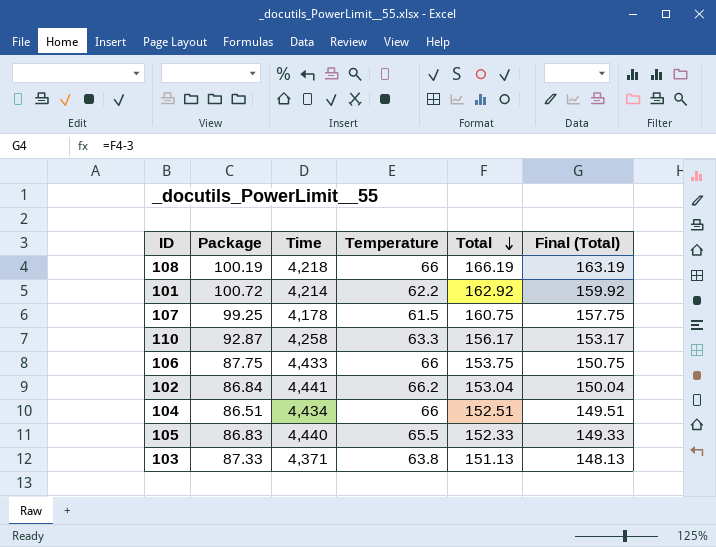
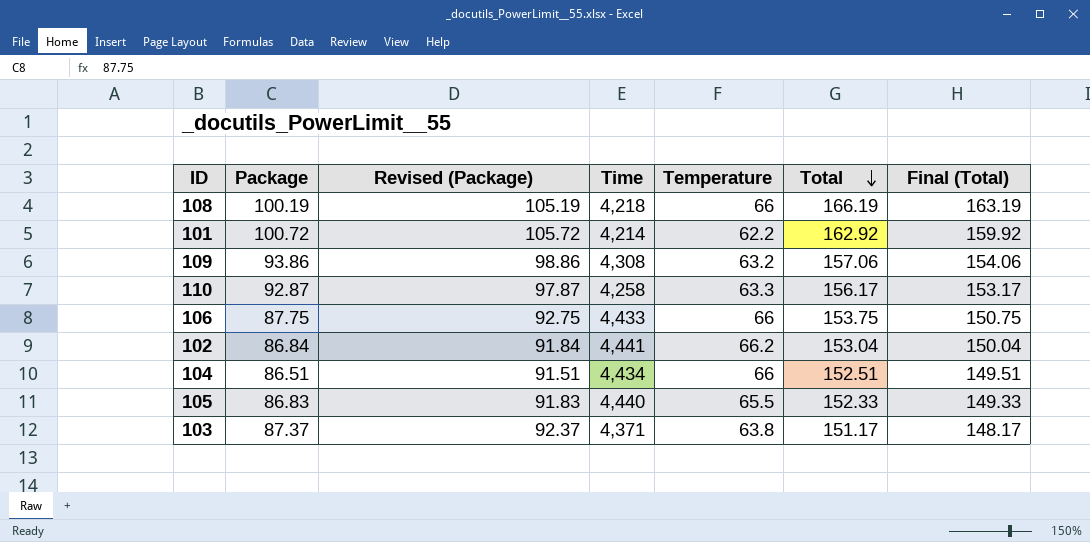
column Revised (Package) | formula: none -> [Package] + 5
row 107: 99.25 | 4,178 | 61.5 | 160.75 | 157.75 -> none
row 109: none -> 93.86 | 98.86 | 4,308 | 63.2 | 157.06 | 154.06
103 | Package: 87.33 -> 87.37
103 | Total: 151.13 -> 151.17
103 | Final (Total): 148.13 -> 148.17

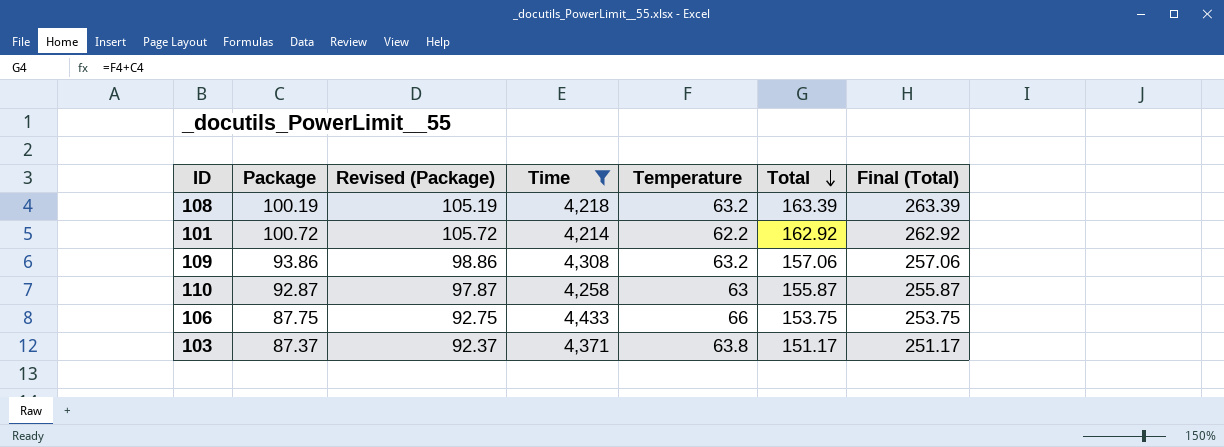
filter: none -> Time <= 4,433
column Final (Total) | formula: [Total] - 3 -> [Total] + 100
108 | Temperature: 66 -> 63.2
108 | Total: 166.19 -> 163.39
110 | Temperature: 63.3 -> 63
110 | Total: 156.17 -> 155.87

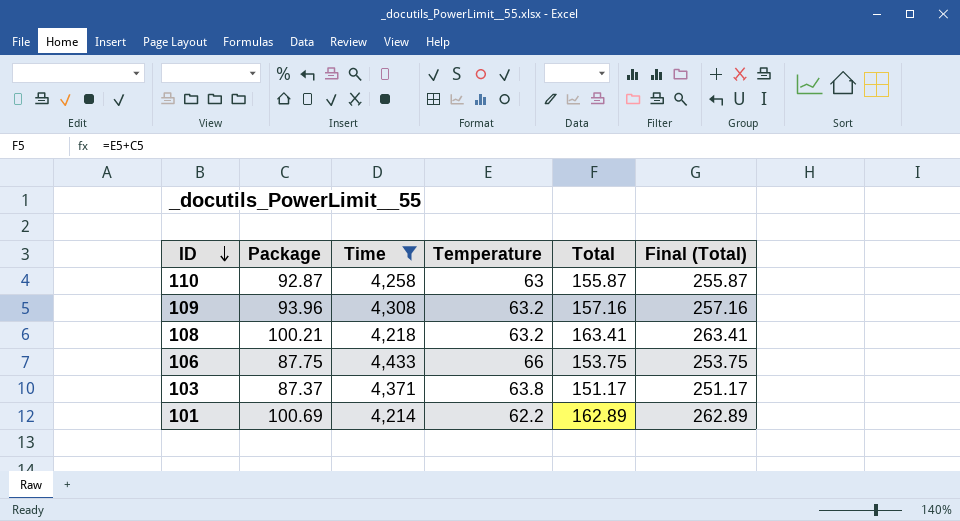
row order: Total descending -> ID descending
column Revised (Package) | formula: [Package] + 5 -> none
109 | Package: 93.86 -> 93.96
109 | Total: 157.06 -> 157.16
109 | Final (Total): 257.06 -> 257.16
108 | Package: 100.19 -> 100.21
108 | Total: 163.39 -> 163.41
108 | Final (Total): 263.39 -> 263.41
101 | Package: 100.72 -> 100.69
101 | Total: 162.92 -> 162.89
101 | Final (Total): 262.92 -> 262.89

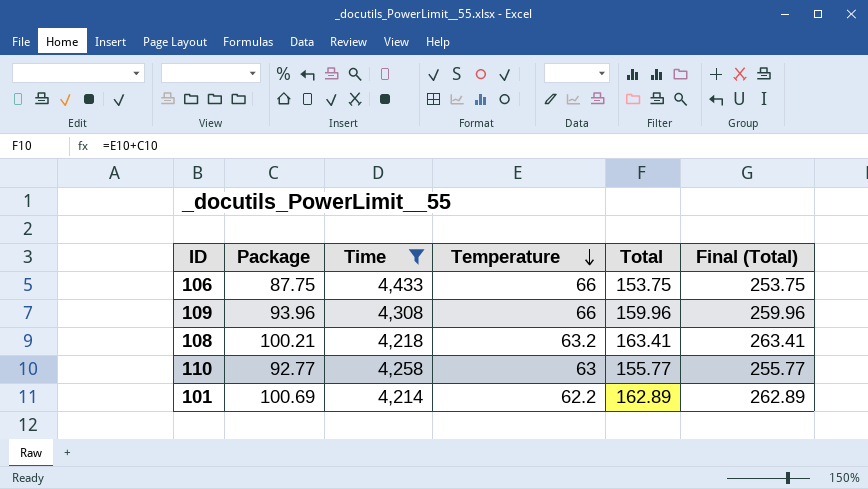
row order: ID descending -> Temperature descending
row 103: 87.37 | 4,371 | 63.8 | 151.17 | 251.17 -> none
109 | Temperature: 63.2 -> 66
109 | Total: 157.16 -> 159.96
109 | Final (Total): 257.16 -> 259.96
110 | Package: 92.87 -> 92.77
110 | Total: 155.87 -> 155.77
110 | Final (Total): 255.87 -> 255.77

